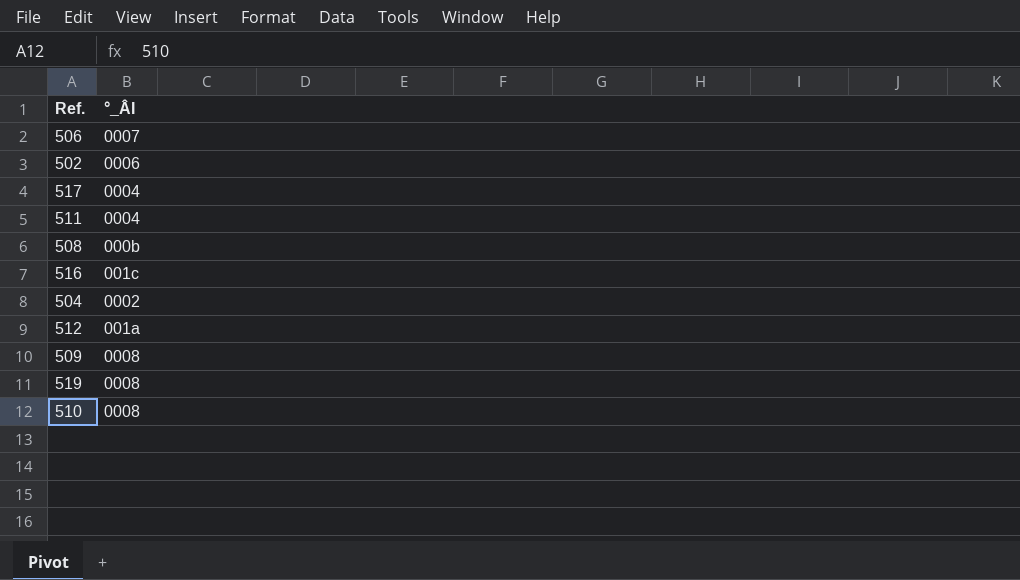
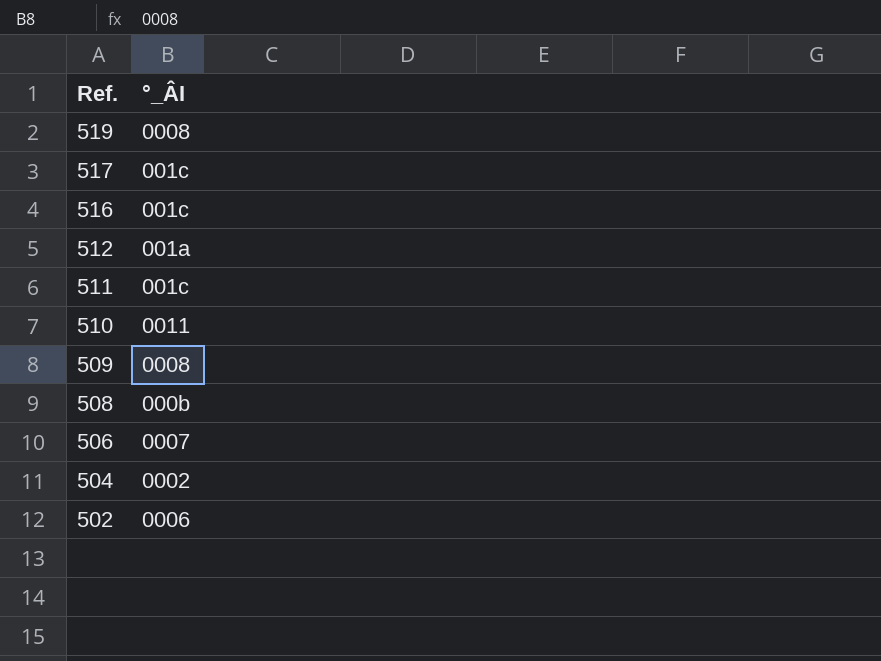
row order: none -> Ref. descending
517 | °_ÂI: 0004 -> 001c
511 | °_ÂI: 0004 -> 001c
510 | °_ÂI: 0008 -> 0011

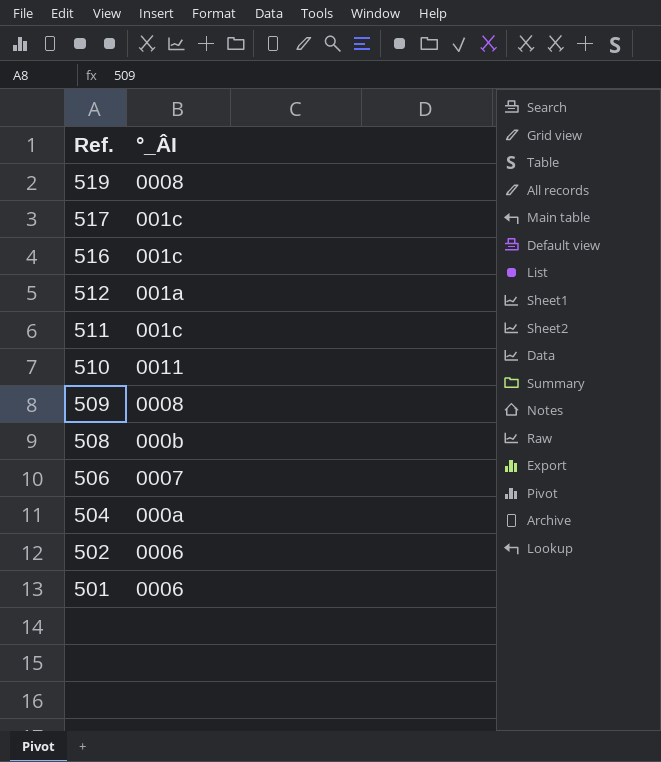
504 | °_ÂI: 0002 -> 000a
row 501: none -> 0006

